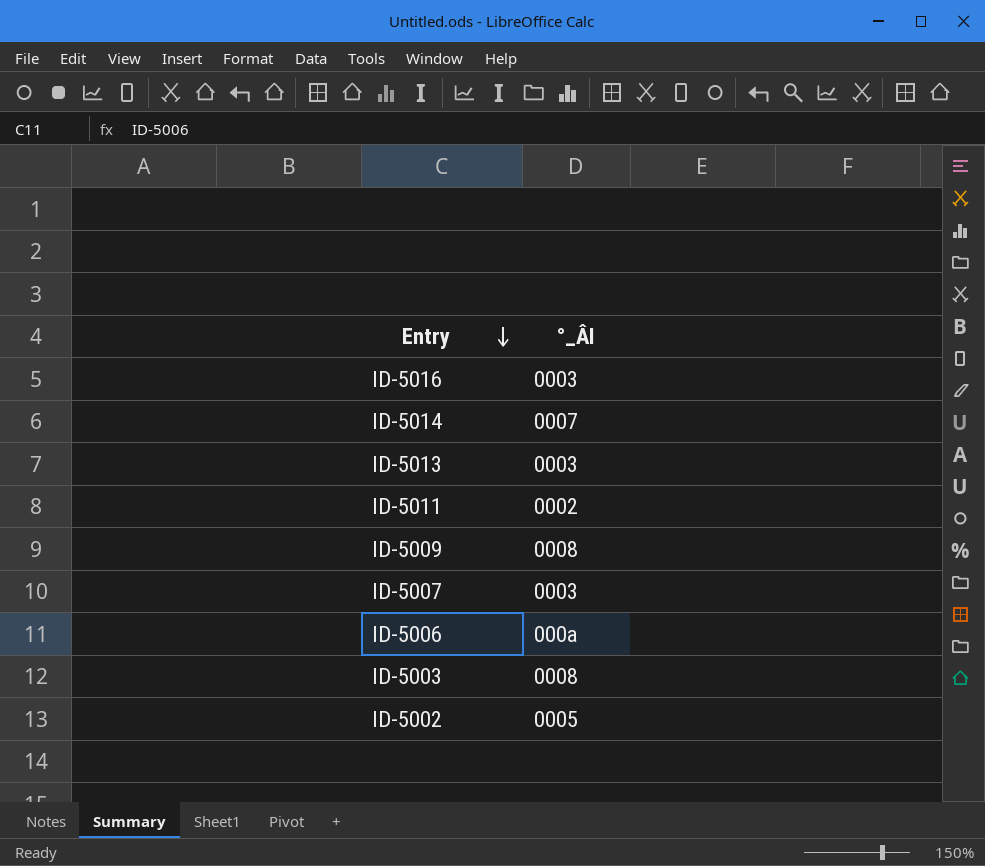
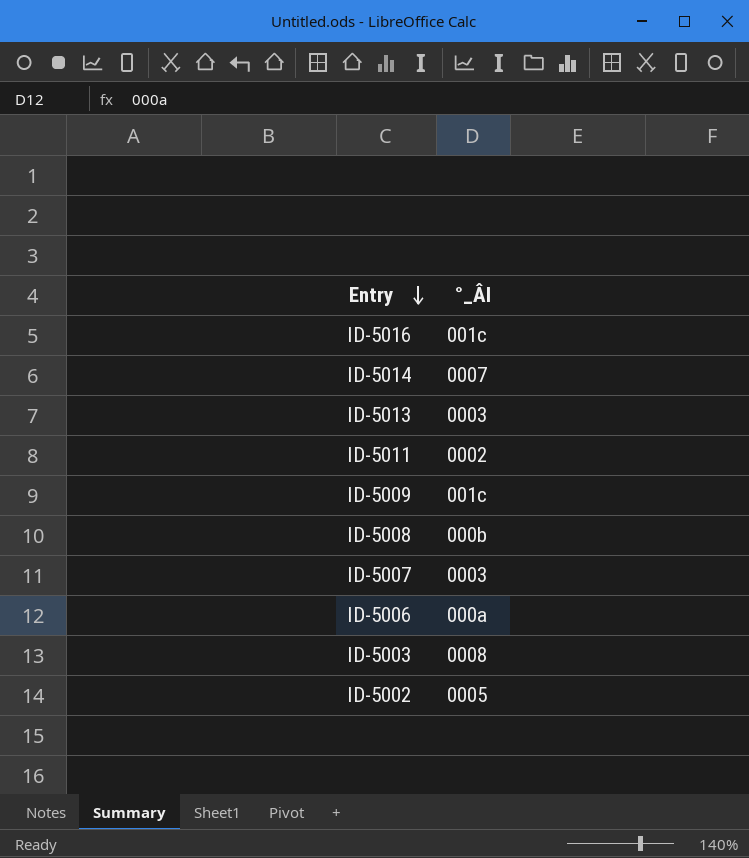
ID-5016 | °_ÂI: 0003 -> 001c
ID-5009 | °_ÂI: 0008 -> 001c
row ID-5008: none -> 000b

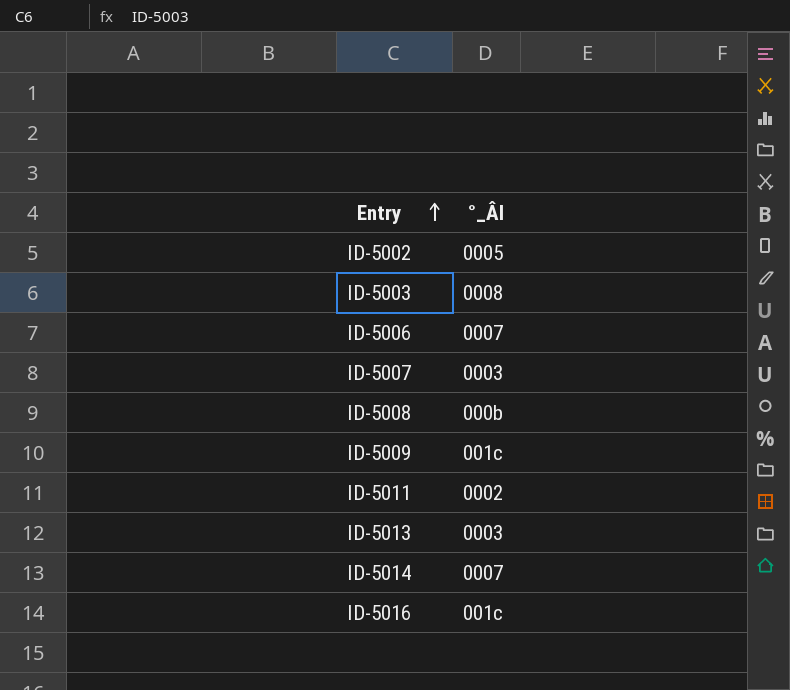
row order: Entry descending -> Entry ascending
ID-5006 | °_ÂI: 000a -> 0007

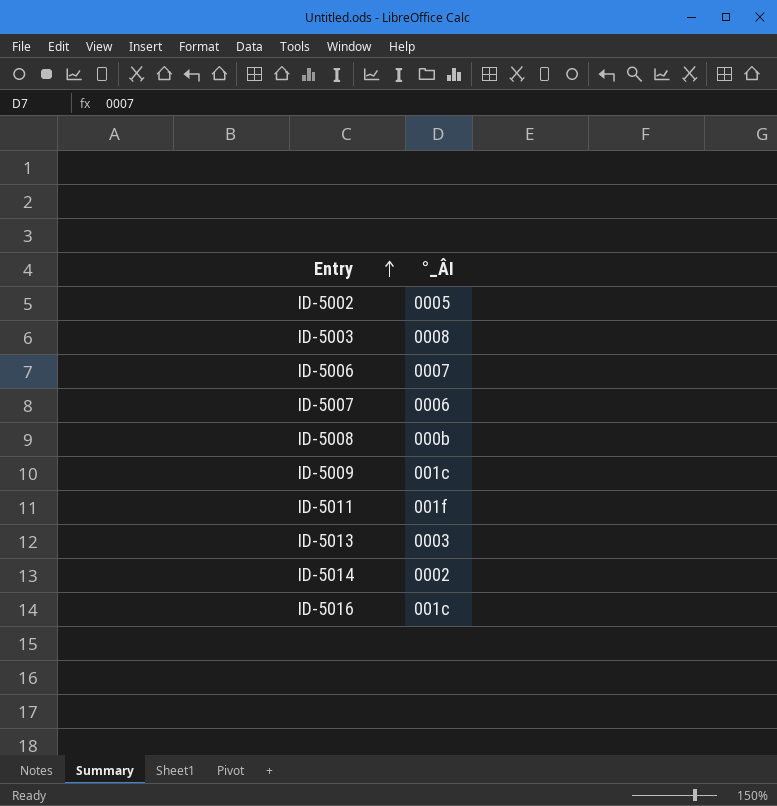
ID-5007 | °_ÂI: 0003 -> 0006
ID-5011 | °_ÂI: 0002 -> 001f
ID-5014 | °_ÂI: 0007 -> 0002

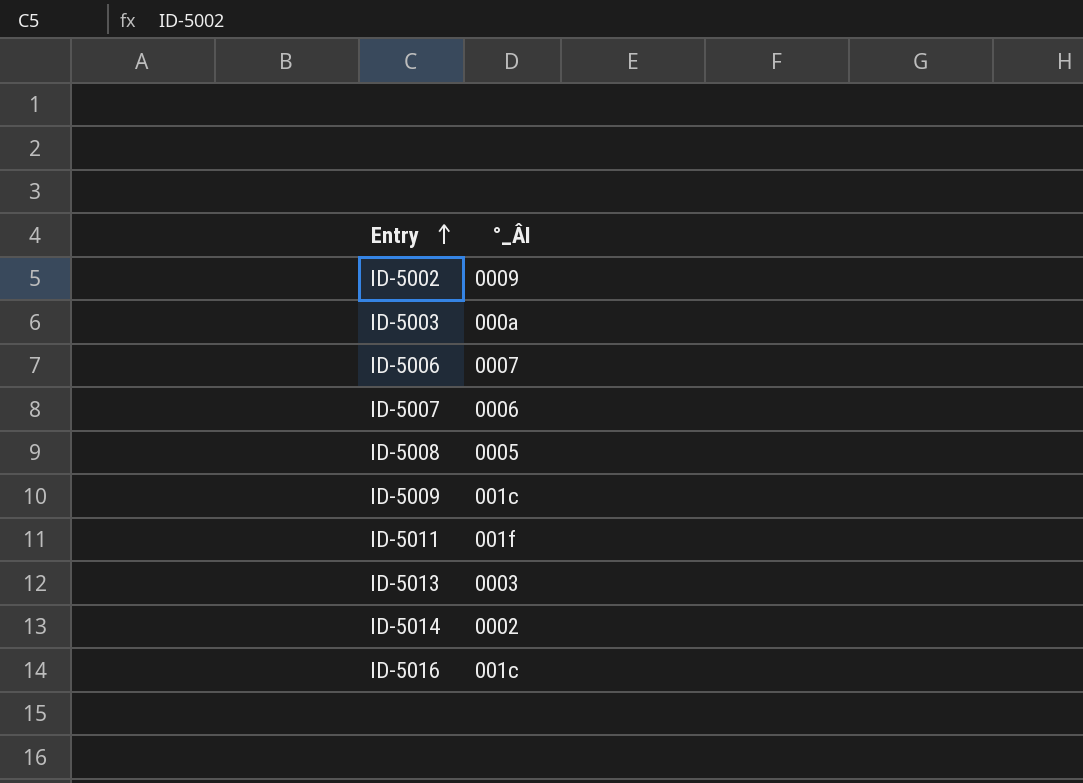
ID-5002 | °_ÂI: 0005 -> 0009
ID-5003 | °_ÂI: 0008 -> 000a
ID-5008 | °_ÂI: 000b -> 0005

